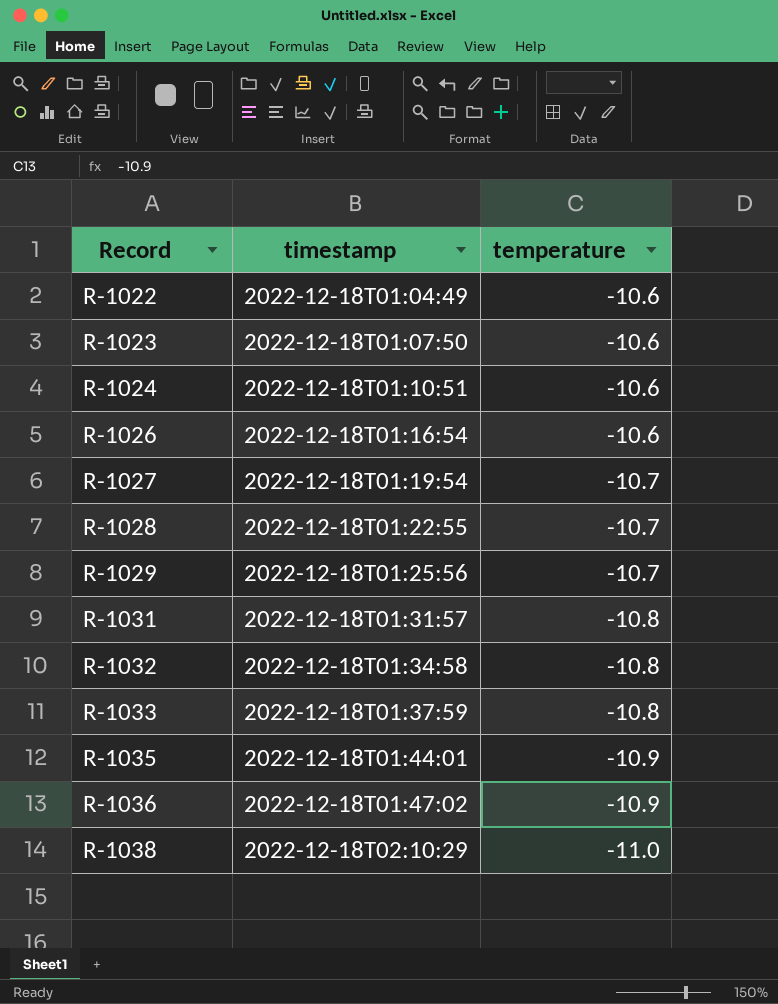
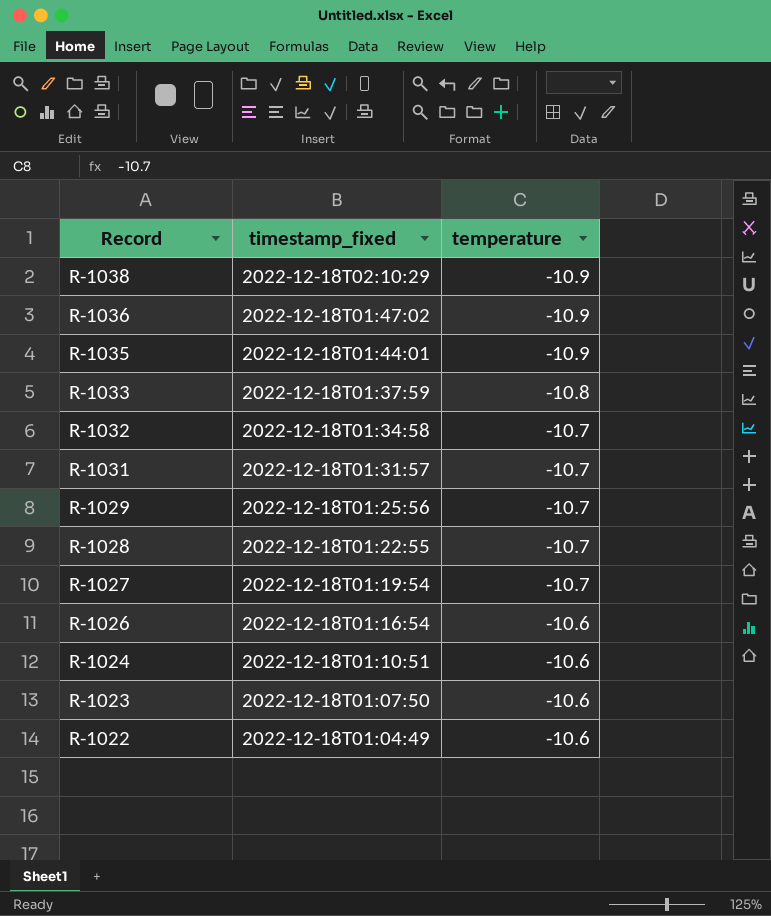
row order: Record ascending -> Record descending
column name: timestamp -> timestamp_fixed
R-1038 | temperature: -11.0 -> -10.9
R-1032 | temperature: -10.8 -> -10.7
R-1031 | temperature: -10.8 -> -10.7

